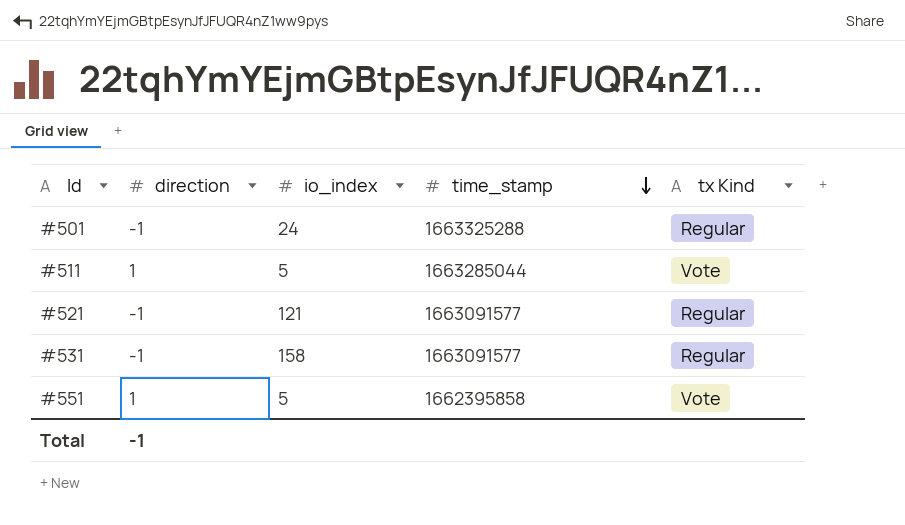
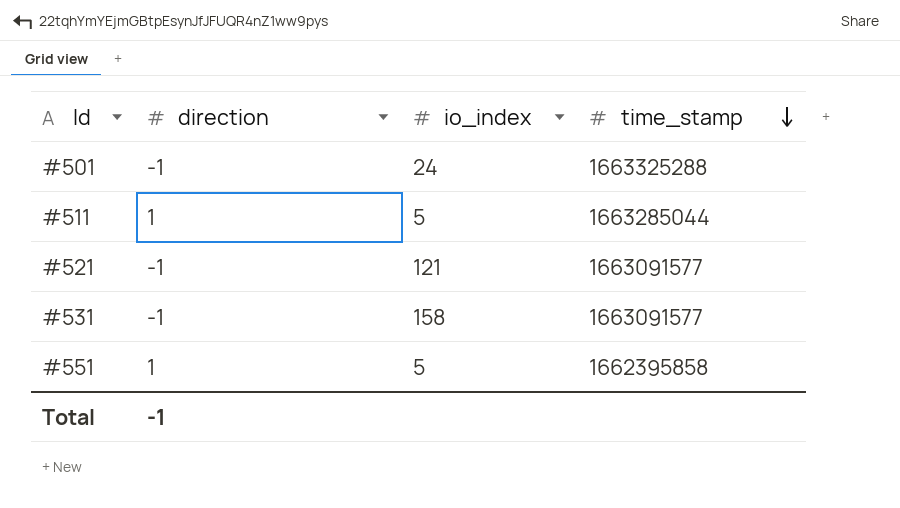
column tx Kind | position: 5 -> none

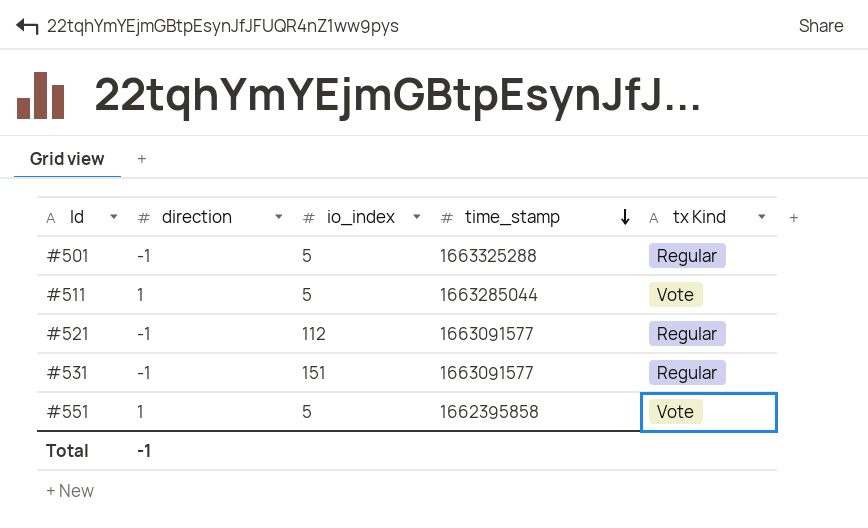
column tx Kind | position: none -> 5
#501 | io_index: 24 -> 5
#521 | io_index: 121 -> 112
#531 | io_index: 158 -> 151

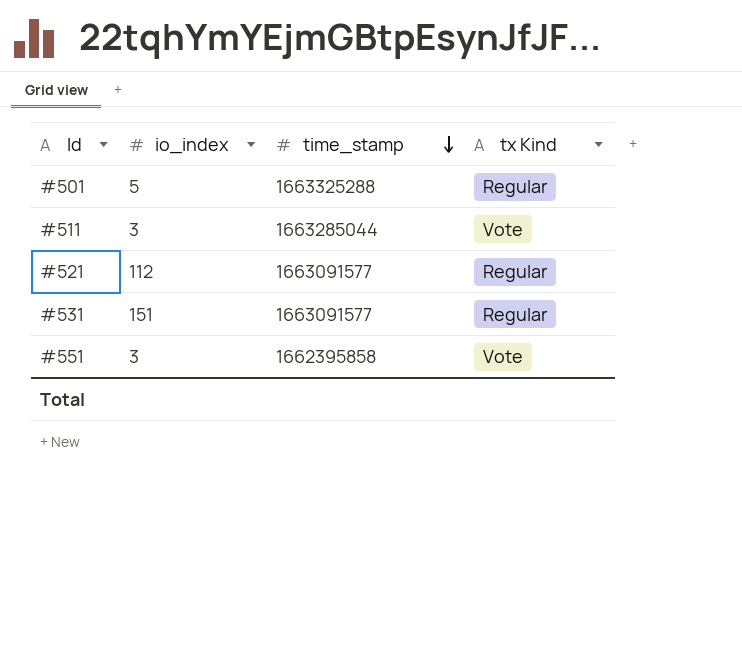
column direction | position: 2 -> none
#511 | io_index: 5 -> 3
#551 | io_index: 5 -> 3

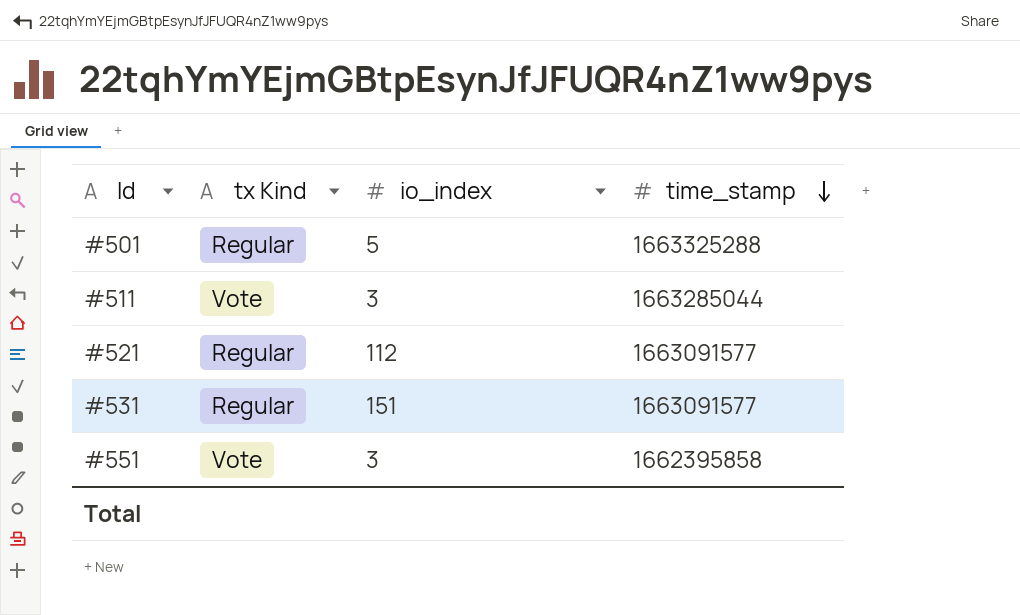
column tx Kind | position: 4 -> 2

